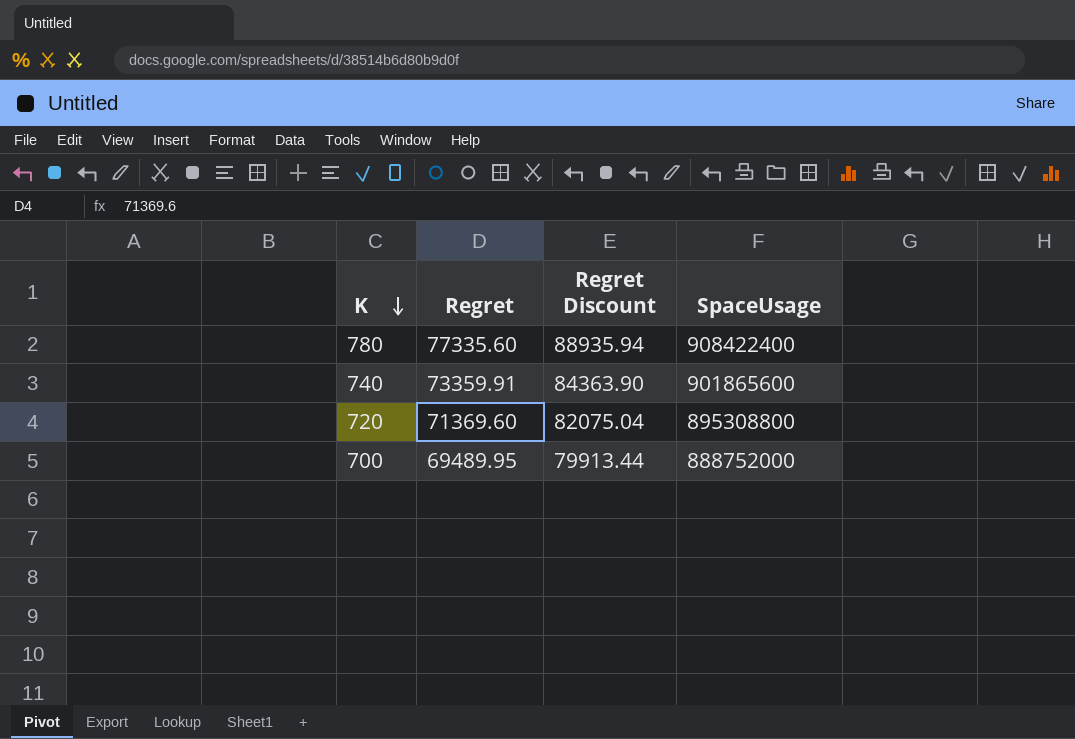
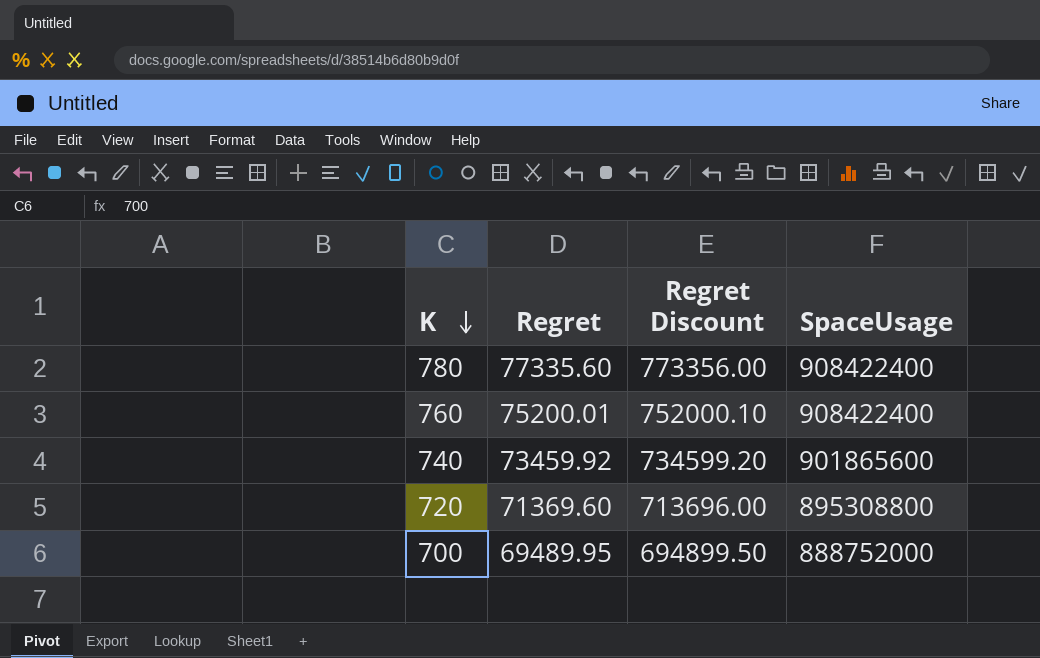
column Regret Discount | formula: [Regret] * 1.15 -> [Regret] * 10
row 760: none -> 75200.01 | 752000.10 | 908422400
740 | Regret: 73359.91 -> 73459.92

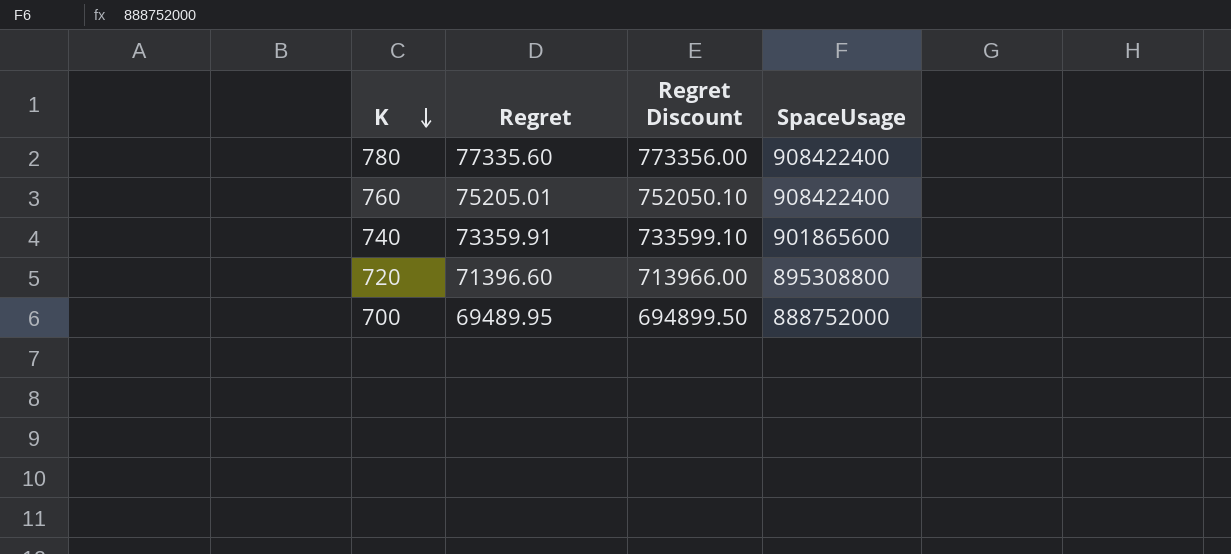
760 | Regret: 75200.01 -> 75205.01
760 | Regret Discount: 752000.10 -> 752050.10
740 | Regret: 73459.92 -> 73359.91
740 | Regret Discount: 734599.20 -> 733599.10
720 | Regret: 71369.60 -> 71396.60
720 | Regret Discount: 713696.00 -> 713966.00

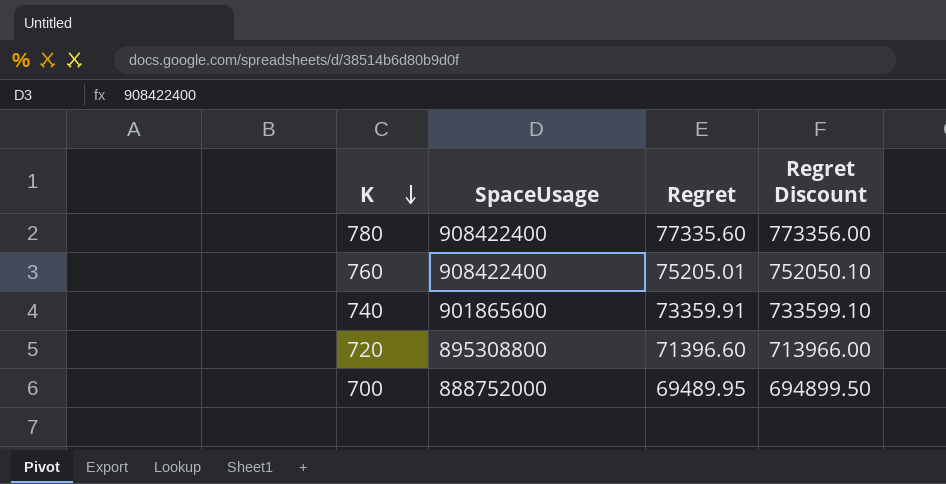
column SpaceUsage | position: 4 -> 2

